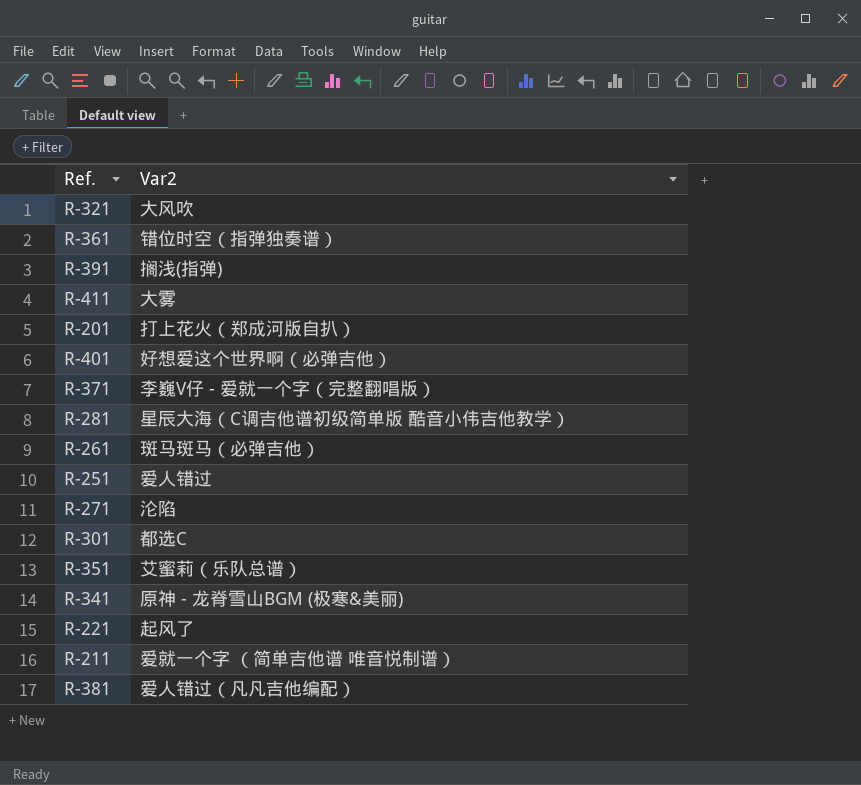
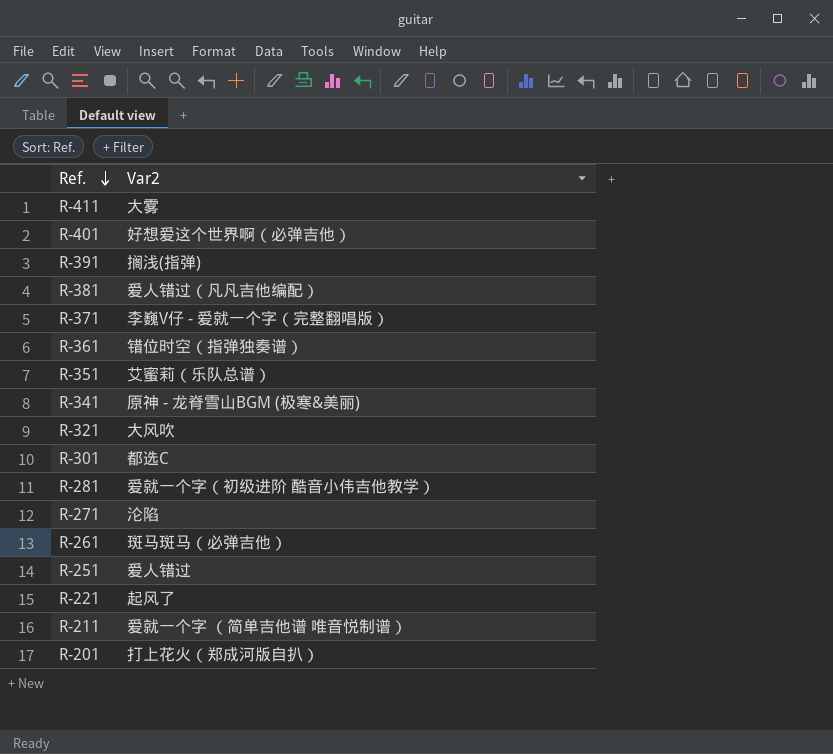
row order: none -> Ref. descending
R-281 | Var2: 星辰大海（C调吉他谱初级简单版 酷音小伟吉他教学） -> 爱就一个字（初级进阶 酷音小伟吉他教学）

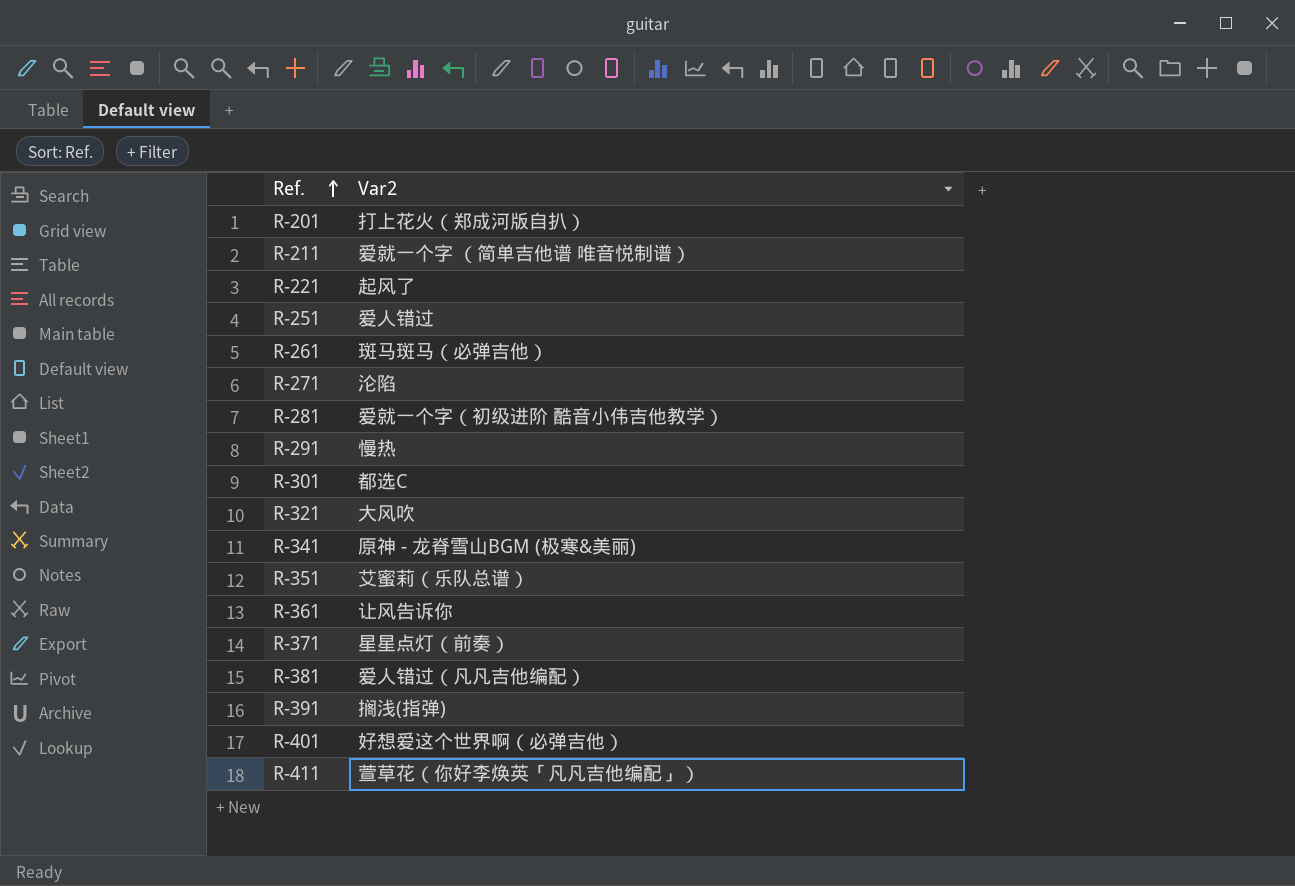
row order: Ref. descending -> Ref. ascending
row R-291: none -> 慢热
R-361 | Var2: 错位时空（指弹独奏谱） -> 让风告诉你
R-371 | Var2: 李巍V仔 - 爱就一个字（完整翻唱版） -> 星星点灯（前奏）
R-411 | Var2: 大雾 -> 萱草花（你好李焕英「凡凡吉他编配」）

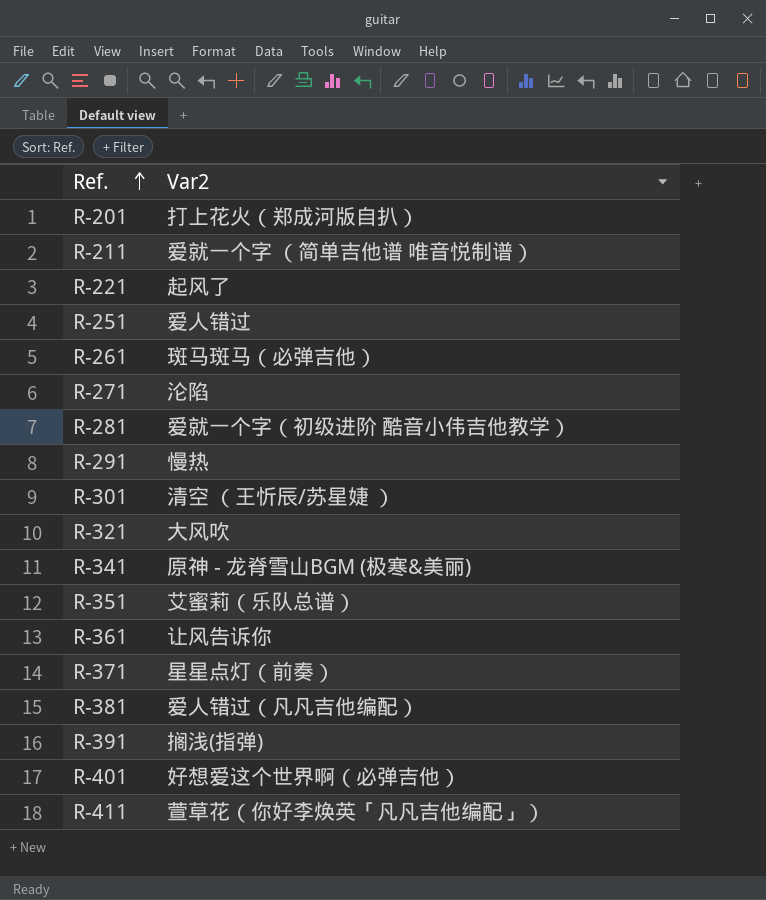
R-301 | Var2: 都选C -> 清空 （王忻辰/苏星婕 ）

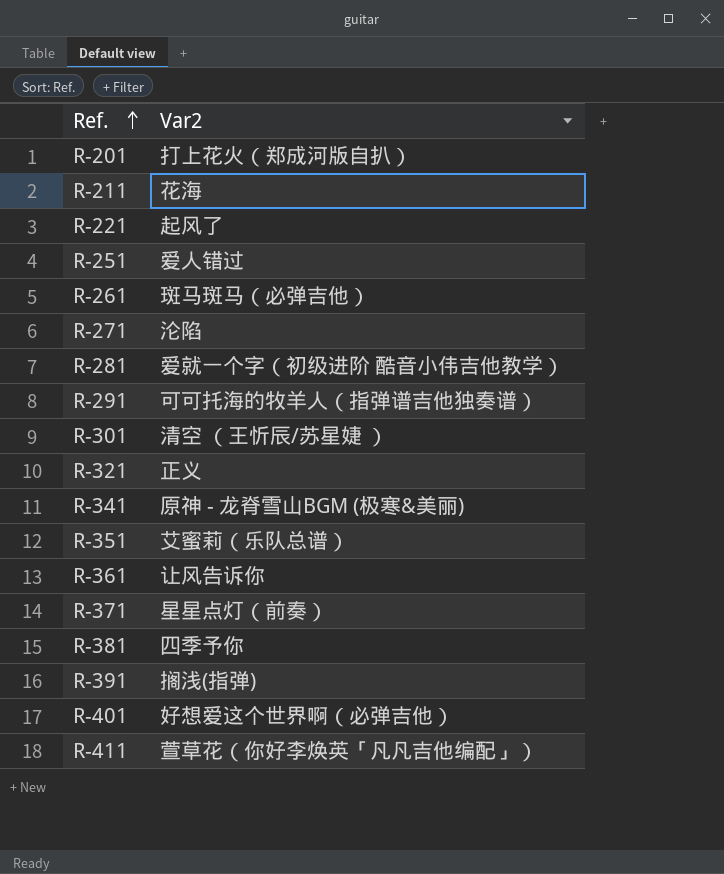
R-211 | Var2: 爱就一个字 （简单吉他谱 唯音悦制谱） -> 花海
R-291 | Var2: 慢热 -> 可可托海的牧羊人（指弹谱吉他独奏谱）
R-321 | Var2: 大风吹 -> 正义
R-381 | Var2: 爱人错过（凡凡吉他编配） -> 四季予你

